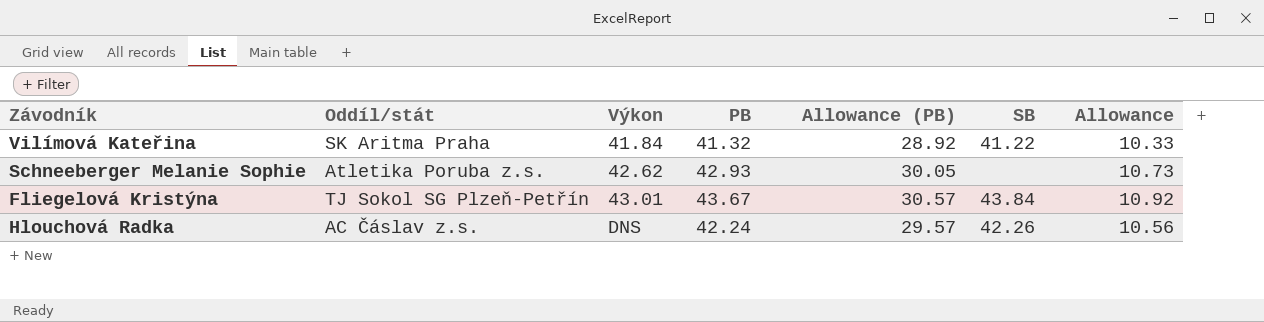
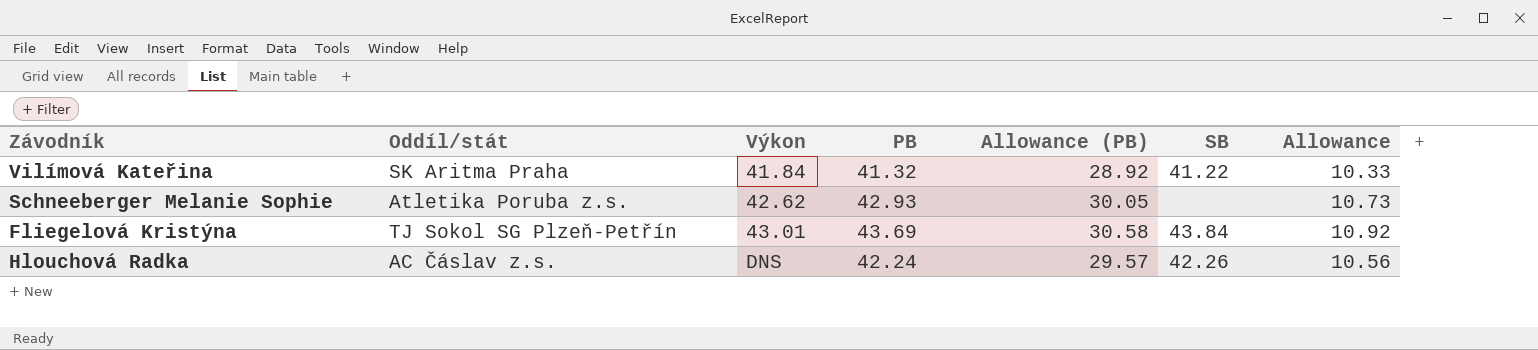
Fliegelová Kristýna | PB: 43.67 -> 43.69
Fliegelová Kristýna | Allowance (PB): 30.57 -> 30.58

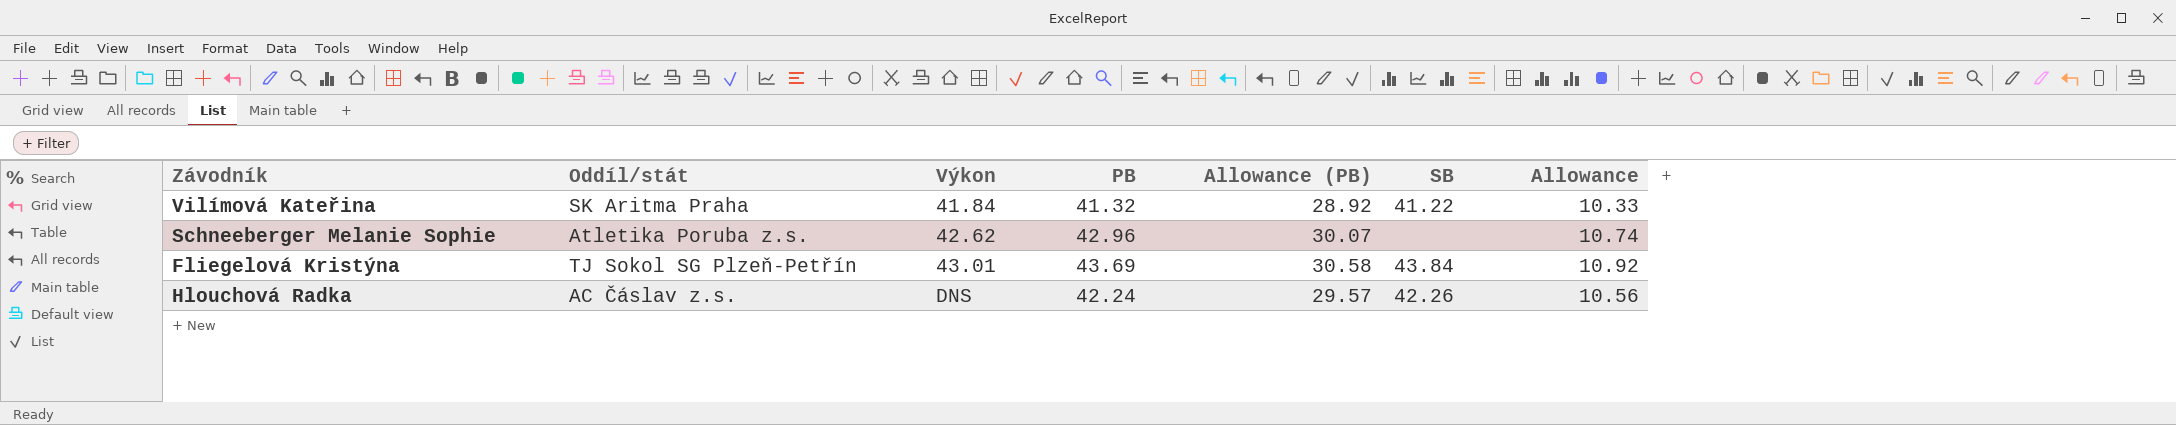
Schneeberger Melanie Sophie | PB: 42.93 -> 42.96
Schneeberger Melanie Sophie | Allowance (PB): 30.05 -> 30.07
Schneeberger Melanie Sophie | Allowance: 10.73 -> 10.74

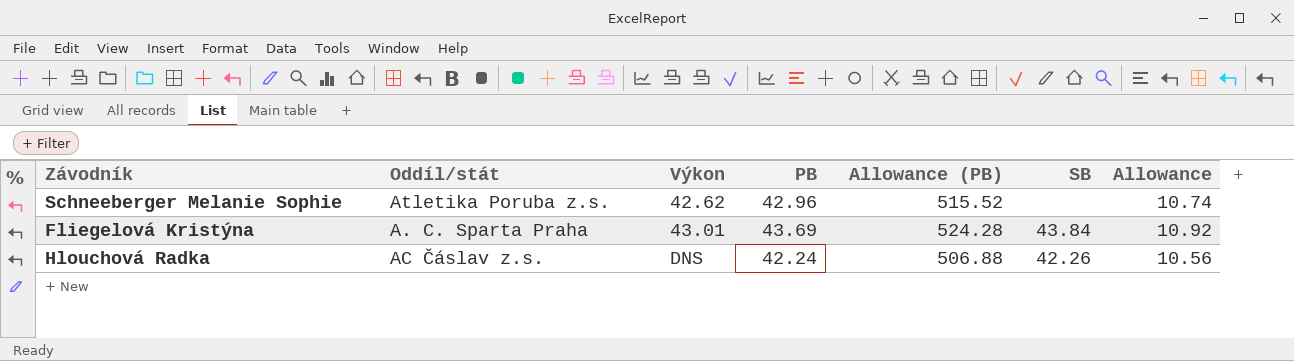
column Allowance (PB) | formula: [PB] * 0.7 -> [PB] * 12
row Vilímová Kateřina: SK Aritma Praha | 41.84 | 41.32 | 28.92 | 41.22 | 10.33 -> none
Fliegelová Kristýna | Oddíl/stát: TJ Sokol SG Plzeň-Petřín -> A. C. Sparta Praha

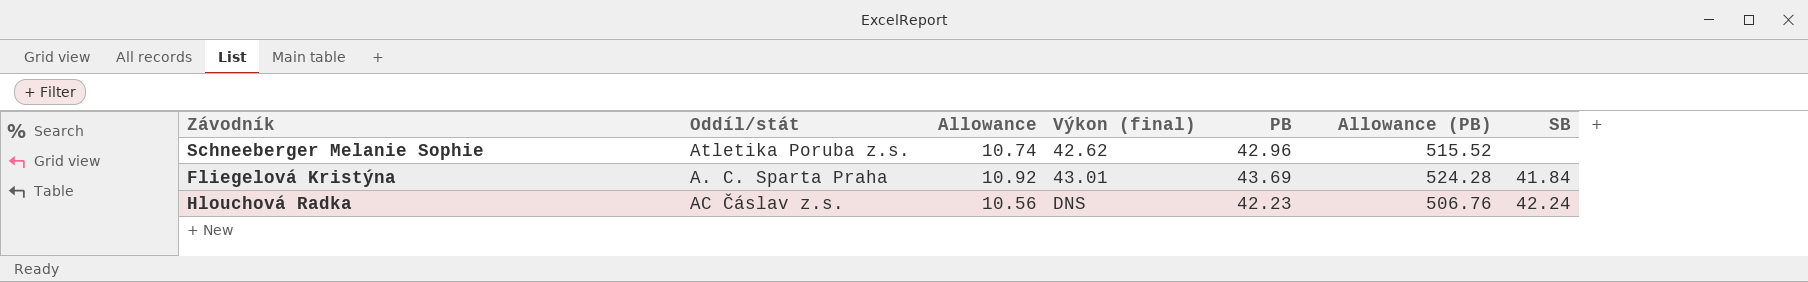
column Allowance | position: 7 -> 3
column name: Výkon -> Výkon (final)
Fliegelová Kristýna | SB: 43.84 -> 41.84
Hlouchová Radka | PB: 42.24 -> 42.23
Hlouchová Radka | Allowance (PB): 506.88 -> 506.76
Hlouchová Radka | SB: 42.26 -> 42.24

